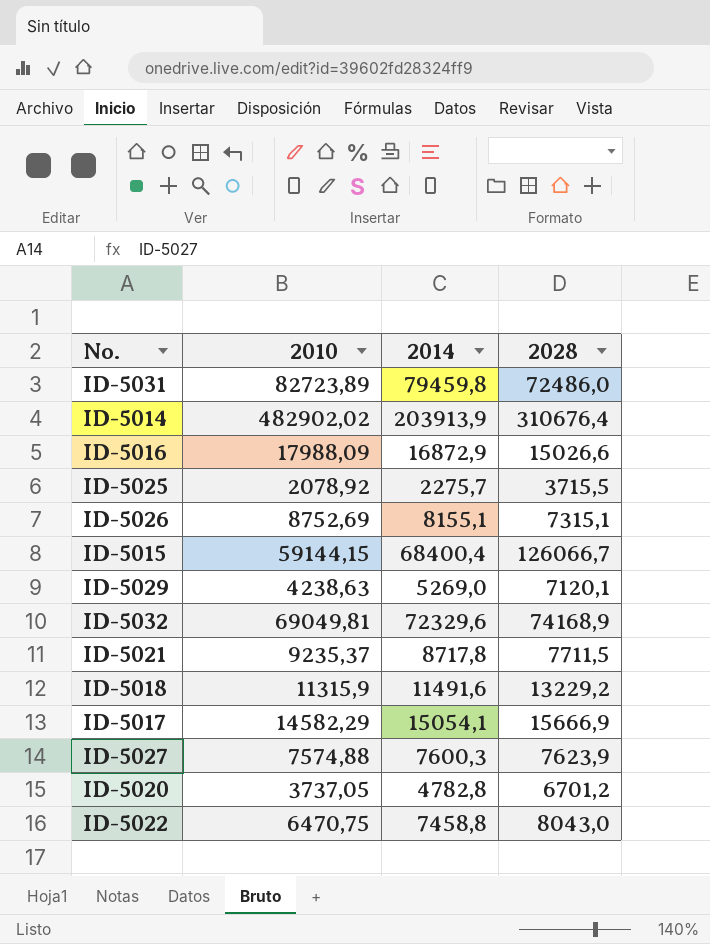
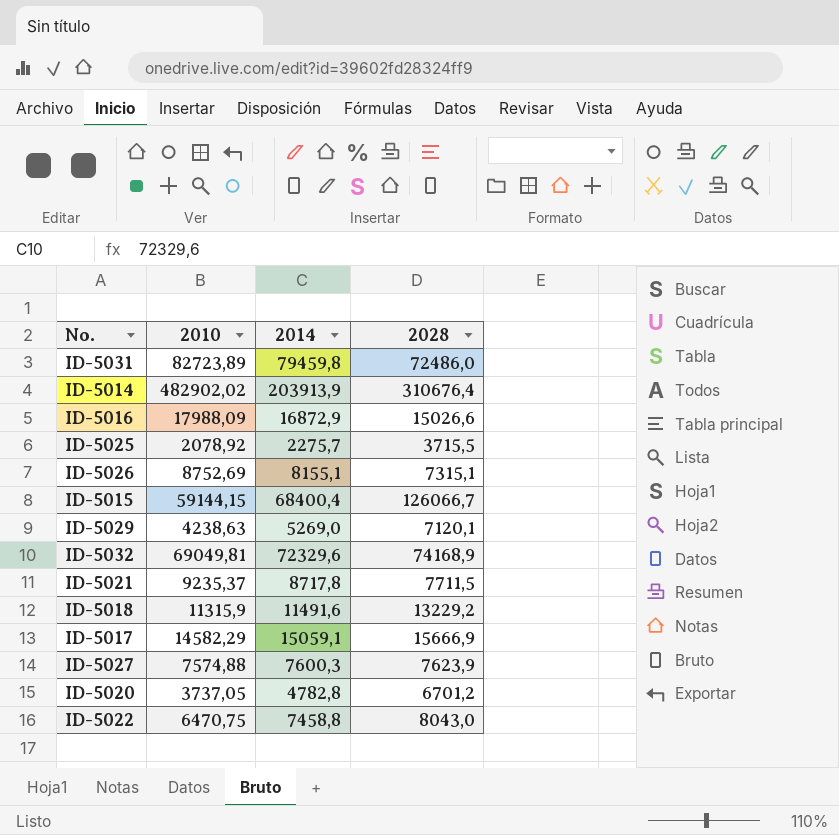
ID-5017 | 2014: 15054,1 -> 15059,1

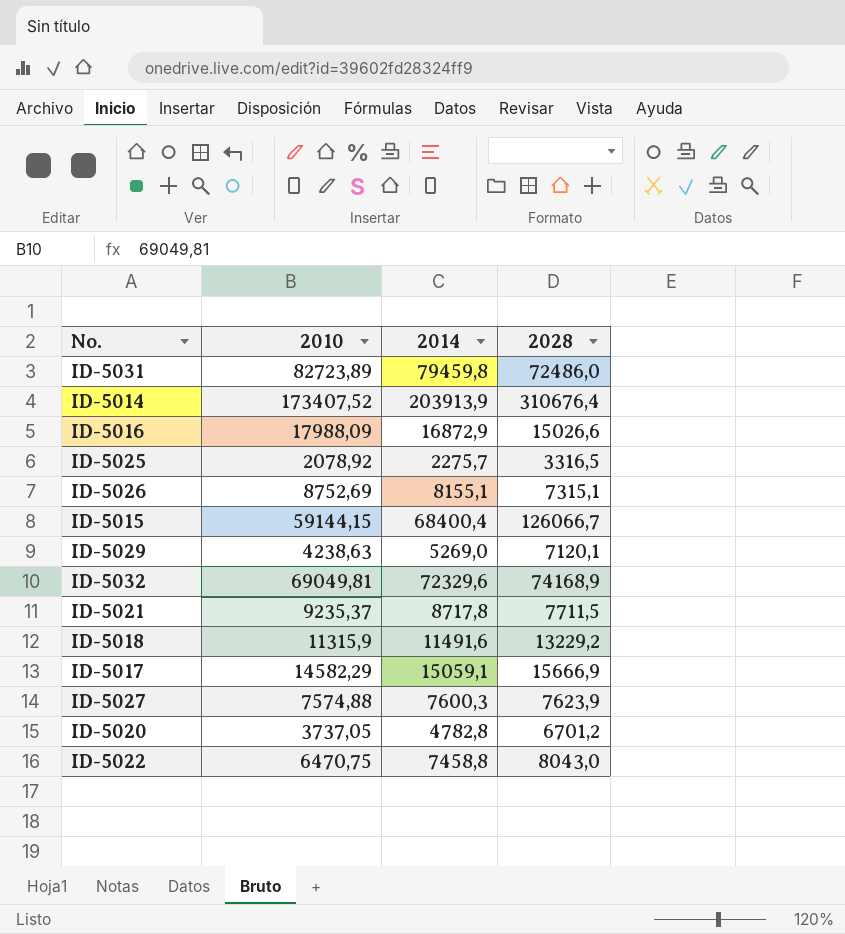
ID-5014 | 2010: 482902,02 -> 173407,52
ID-5025 | 2028: 3715,5 -> 3316,5

